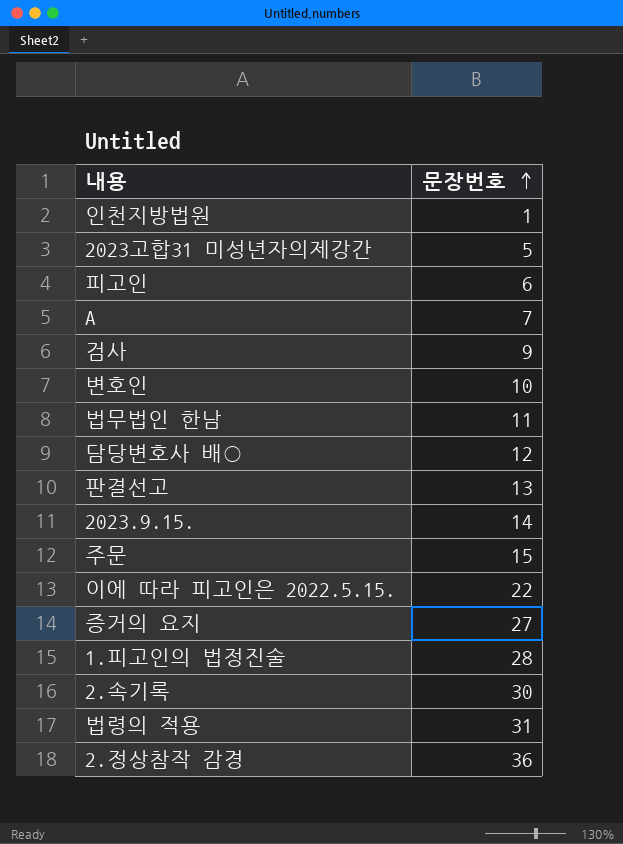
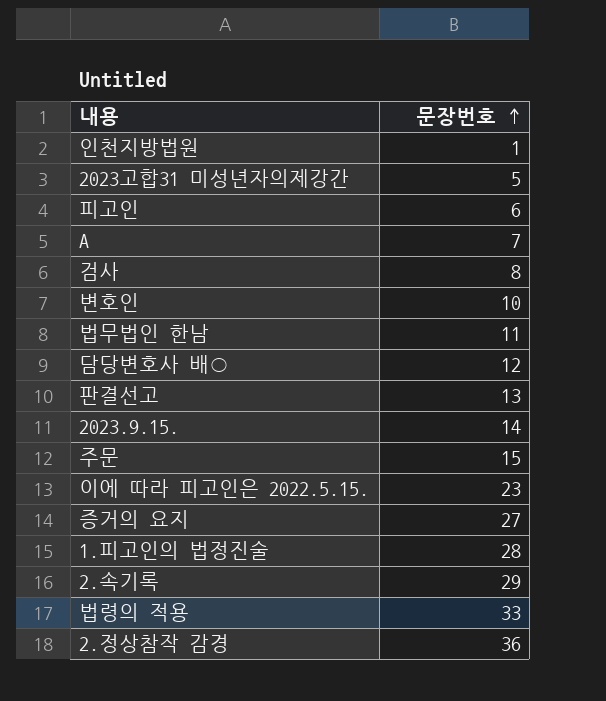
검사 | 문장번호: 9 -> 8
이에 따라 피고인은 2022.5.15. | 문장번호: 22 -> 23
2.속기록 | 문장번호: 30 -> 29
법령의 적용 | 문장번호: 31 -> 33

